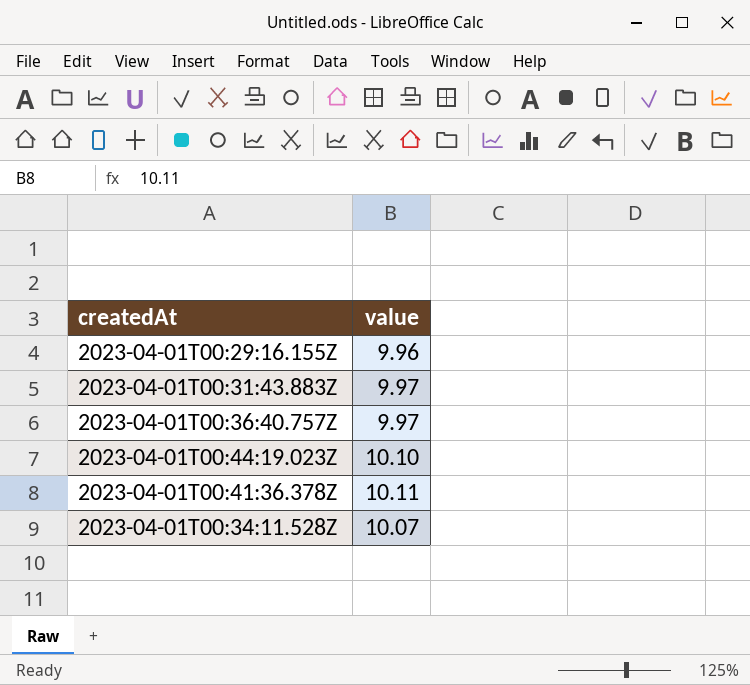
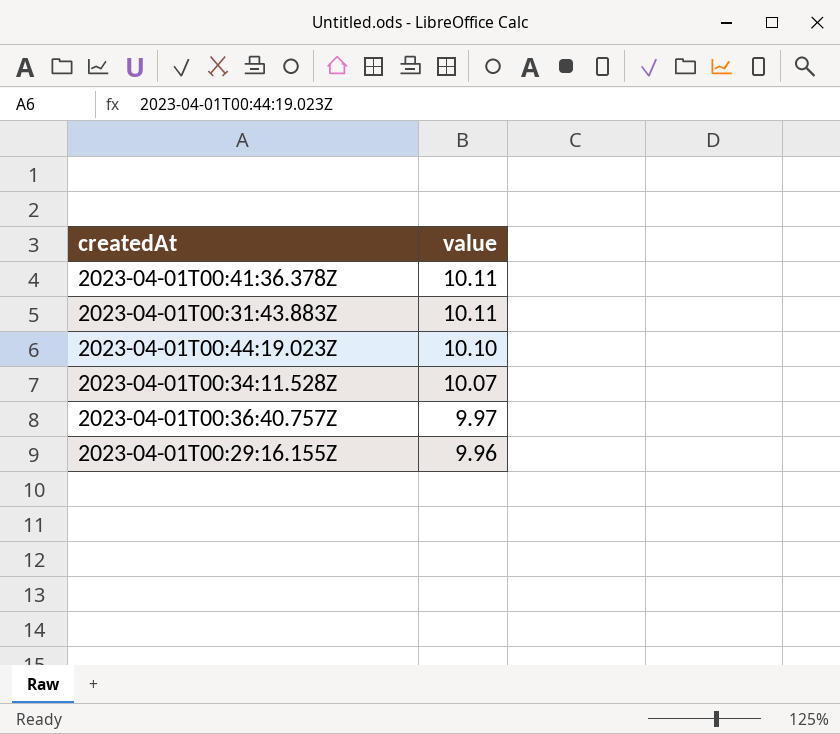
row order: none -> value descending
2023-04-01T00:31:43.883Z | value: 9.97 -> 10.11

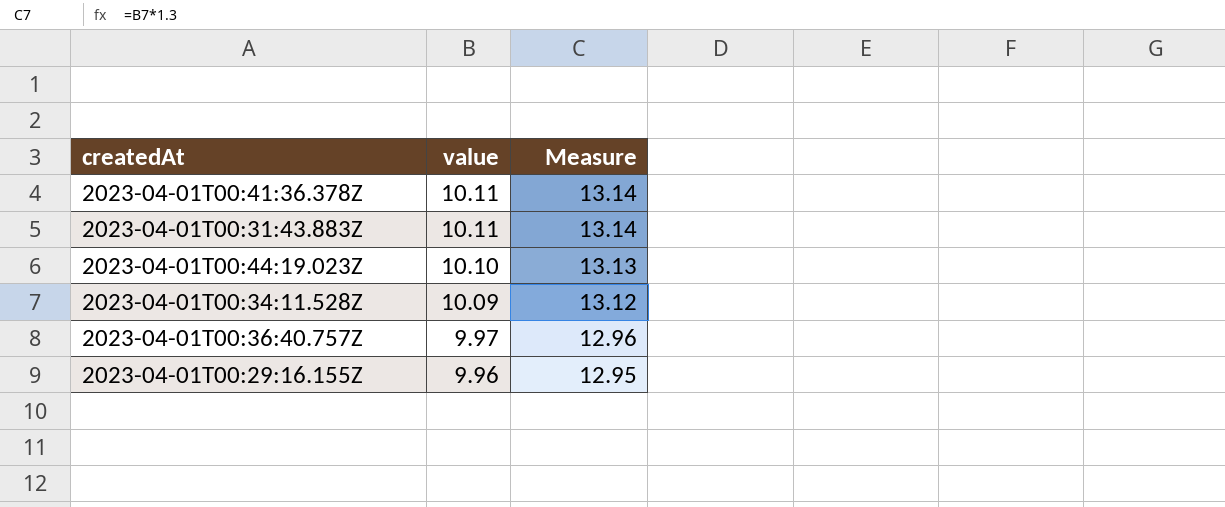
column Measure | formula: none -> [value] * 1.3
2023-04-01T00:34:11.528Z | value: 10.07 -> 10.09

